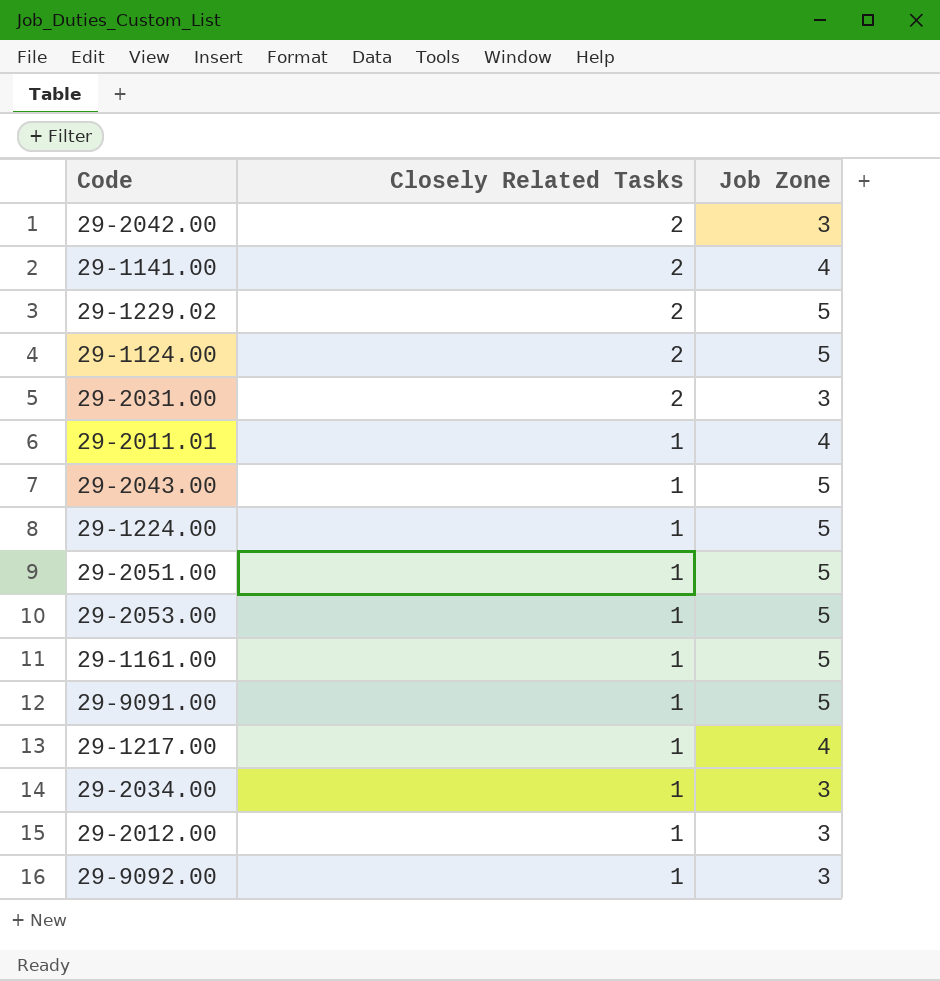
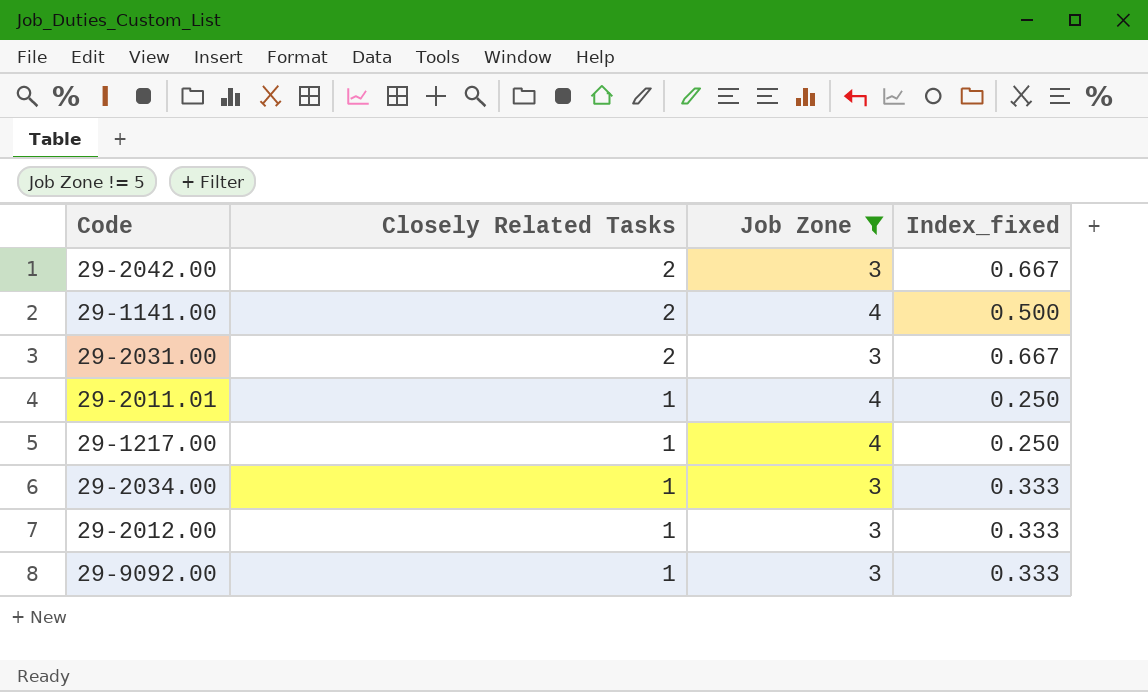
filter: none -> Job Zone != 5
column Index_fixed | formula: none -> [Closely Related Tasks] / [Job Zone]

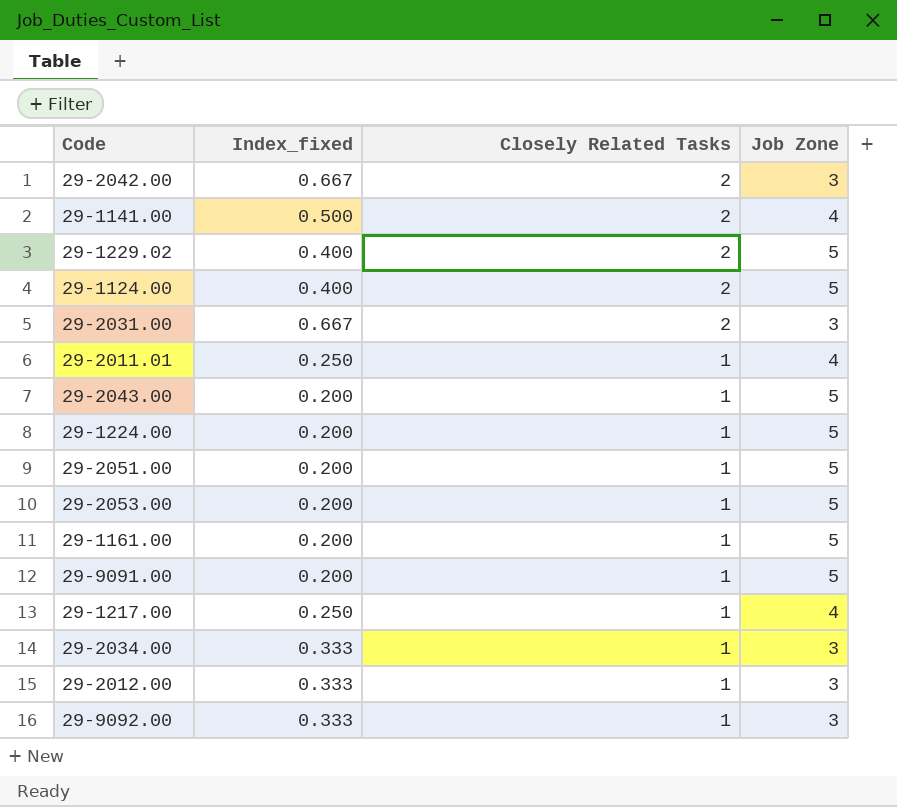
filter: Job Zone != 5 -> none
column Index_fixed | position: 4 -> 2

